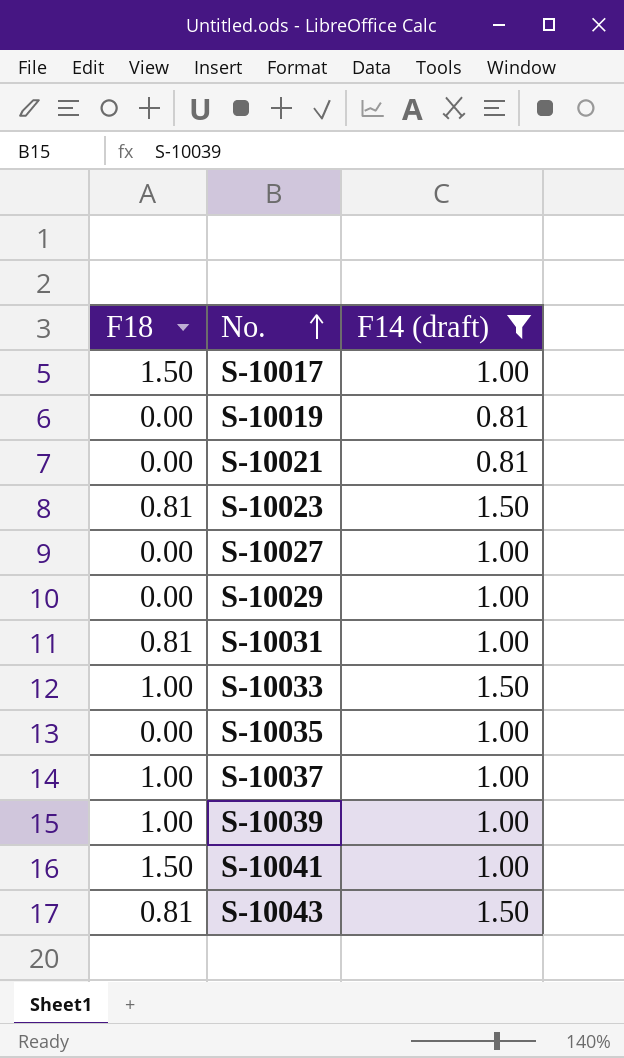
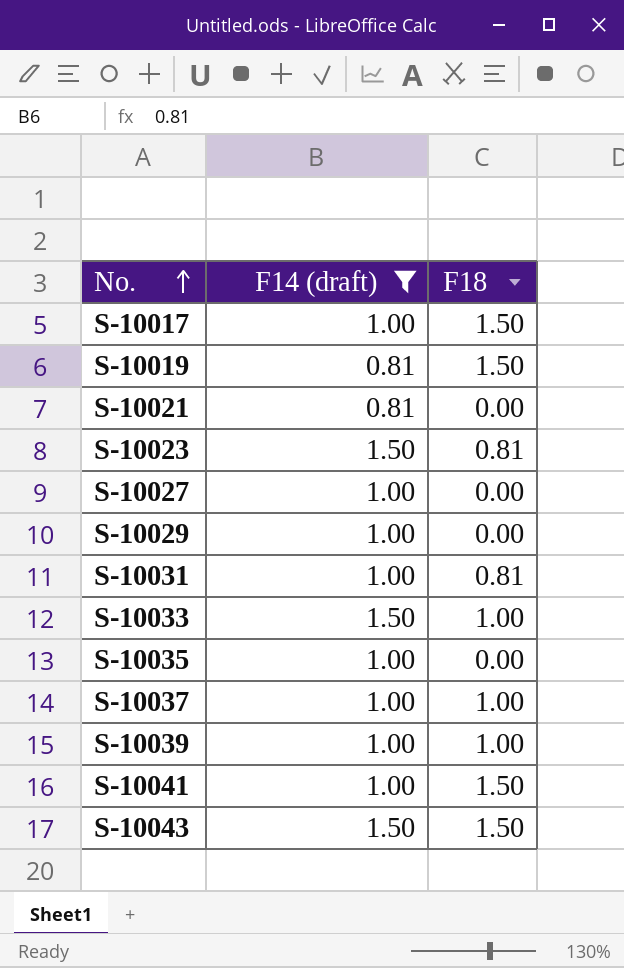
column F18 | position: 1 -> 3
S-10019 | F18: 0.00 -> 1.50
S-10043 | F18: 0.81 -> 1.50

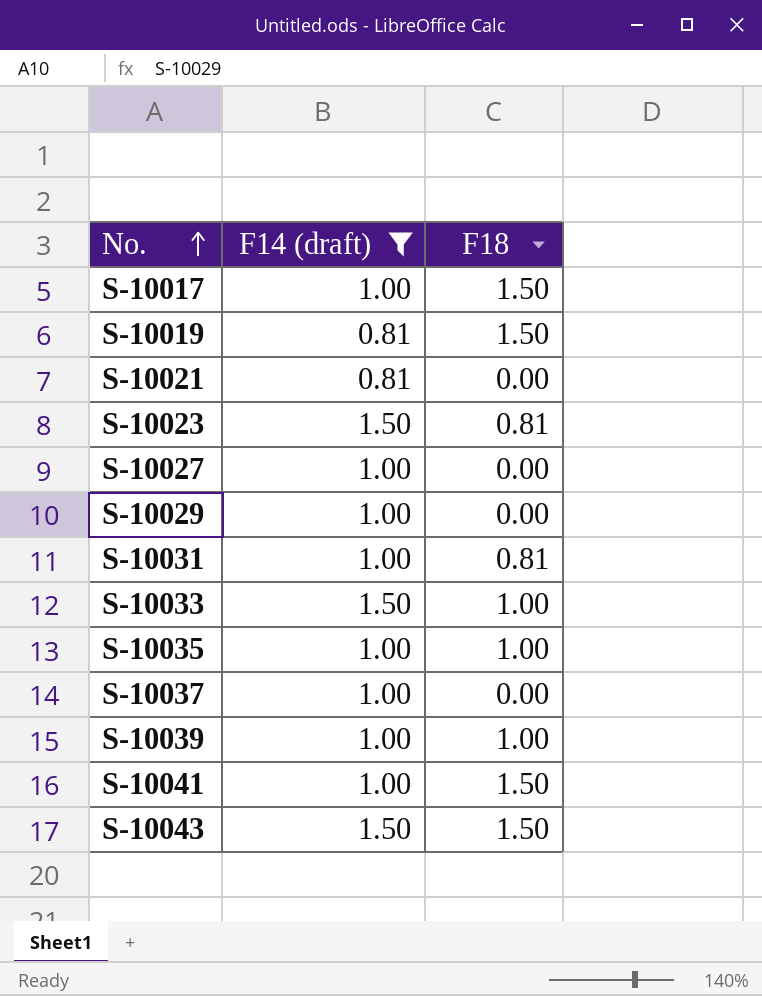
S-10035 | F18: 0.00 -> 1.00
S-10037 | F18: 1.00 -> 0.00

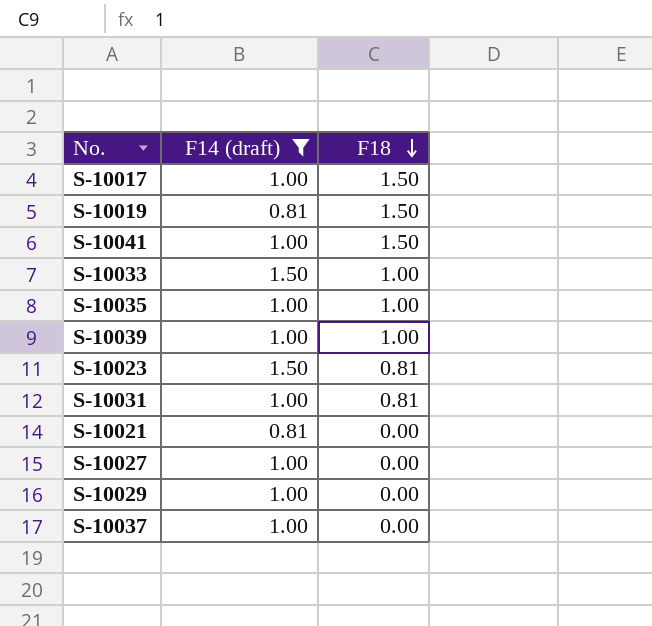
row order: No. ascending -> F18 descending
row S-10043: 1.50 | 1.50 -> none

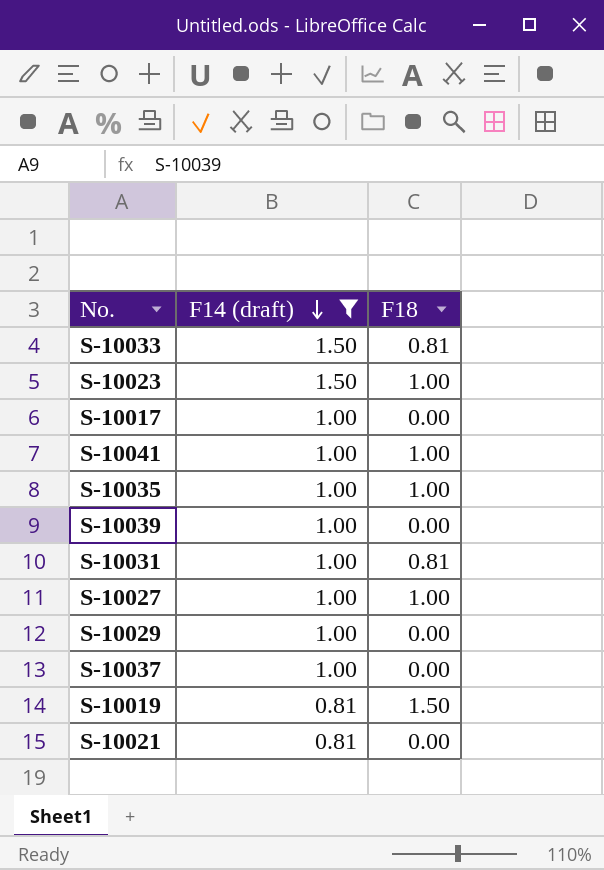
row order: F18 descending -> F14 (draft) descending
S-10033 | F18: 1.00 -> 0.81
S-10023 | F18: 0.81 -> 1.00
S-10017 | F18: 1.50 -> 0.00
S-10041 | F18: 1.50 -> 1.00
S-10039 | F18: 1.00 -> 0.00
S-10027 | F18: 0.00 -> 1.00

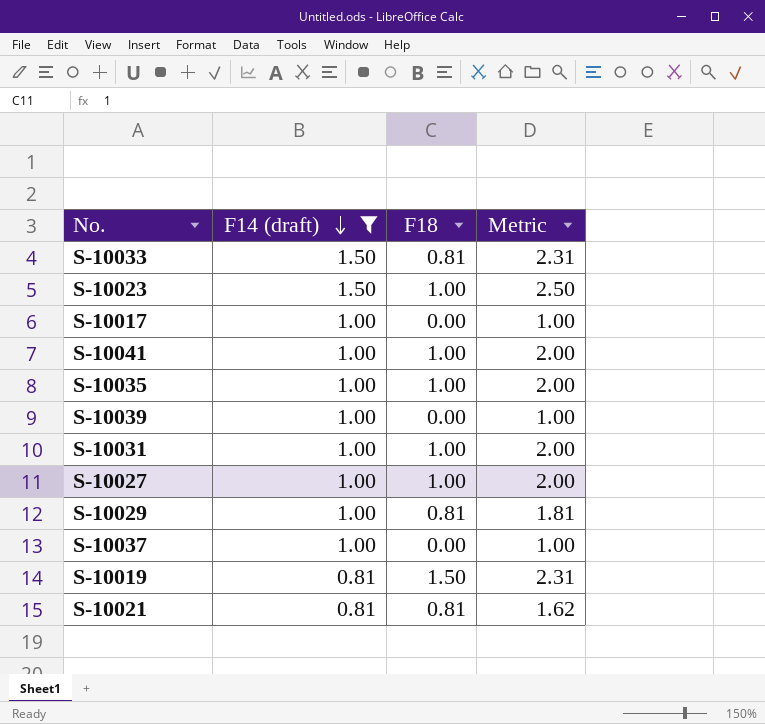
column Metric | formula: none -> [F14 (draft)] + [F18]
S-10031 | F18: 0.81 -> 1.00
S-10029 | F18: 0.00 -> 0.81
S-10021 | F18: 0.00 -> 0.81

